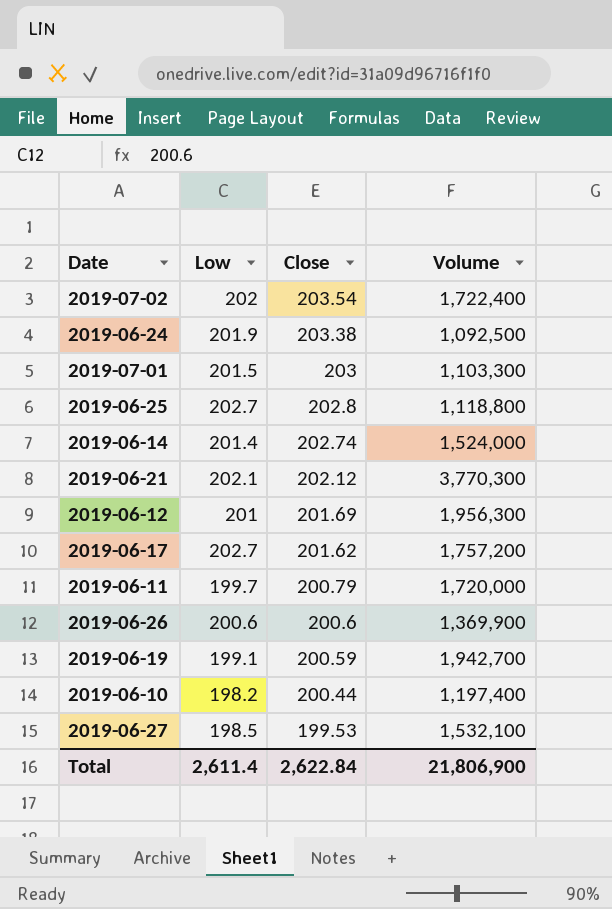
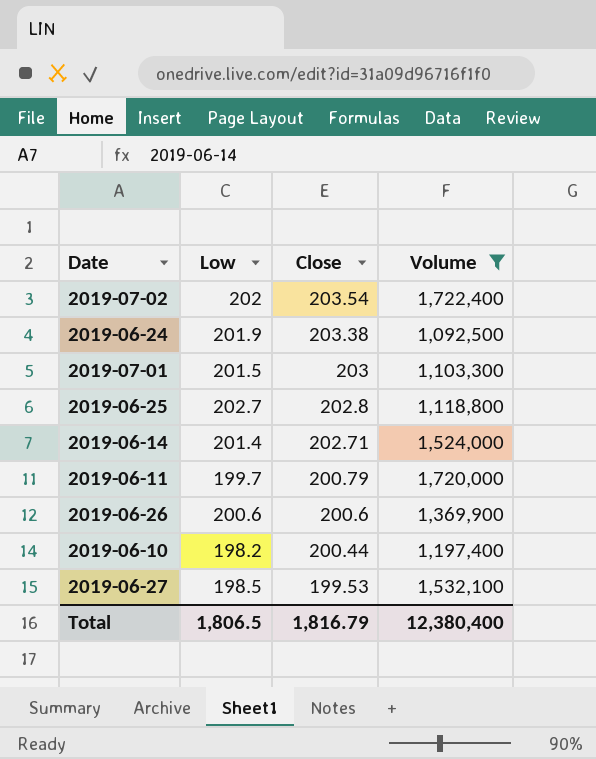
filter: none -> Volume <= 1,722,400
2019-06-14 | Close: 202.74 -> 202.71
Total | Low: 2,611.4 -> 1,806.5
Total | Close: 2,622.84 -> 1,816.79
Total | Volume: 21,806,900 -> 12,380,400

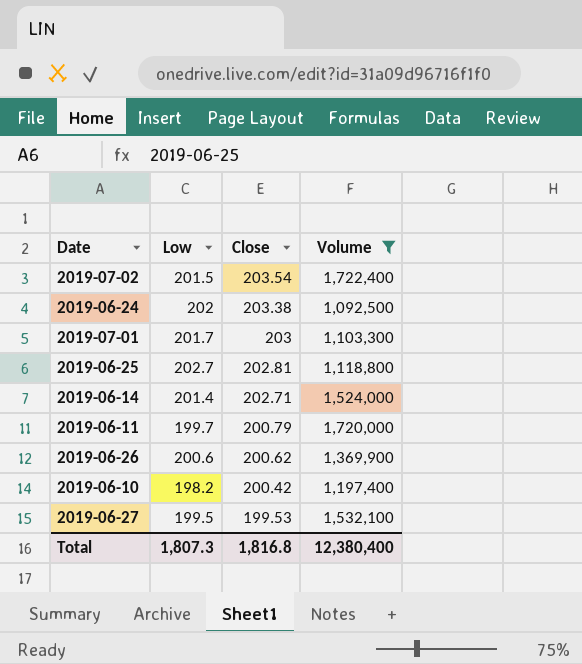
2019-07-02 | Low: 202 -> 201.5
2019-06-24 | Low: 201.9 -> 202
2019-07-01 | Low: 201.5 -> 201.7
2019-06-25 | Close: 202.8 -> 202.81
2019-06-26 | Close: 200.6 -> 200.62
2019-06-10 | Close: 200.44 -> 200.42
2019-06-27 | Low: 198.5 -> 199.5
Total | Low: 1,806.5 -> 1,807.3
Total | Close: 1,816.79 -> 1,816.8

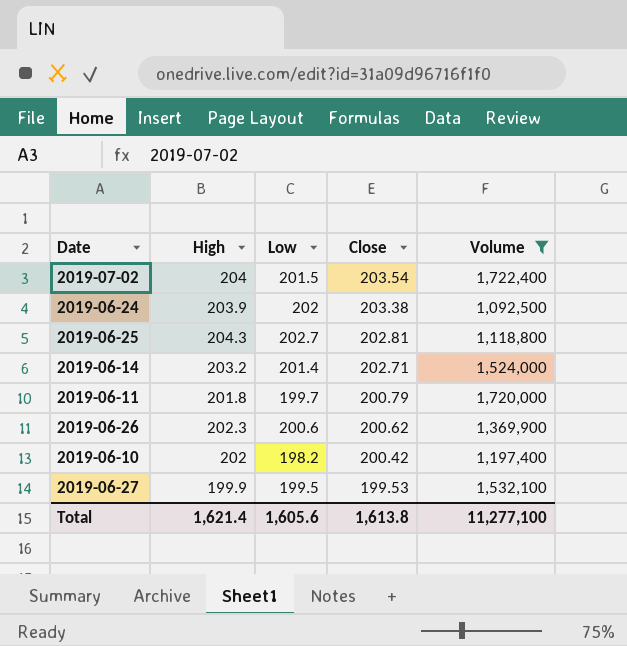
column High | position: none -> 2
row 2019-07-01: 201.7 | 203 | 1,103,300 -> none
Total | Low: 1,807.3 -> 1,605.6
Total | Close: 1,816.8 -> 1,613.8
Total | Volume: 12,380,400 -> 11,277,100

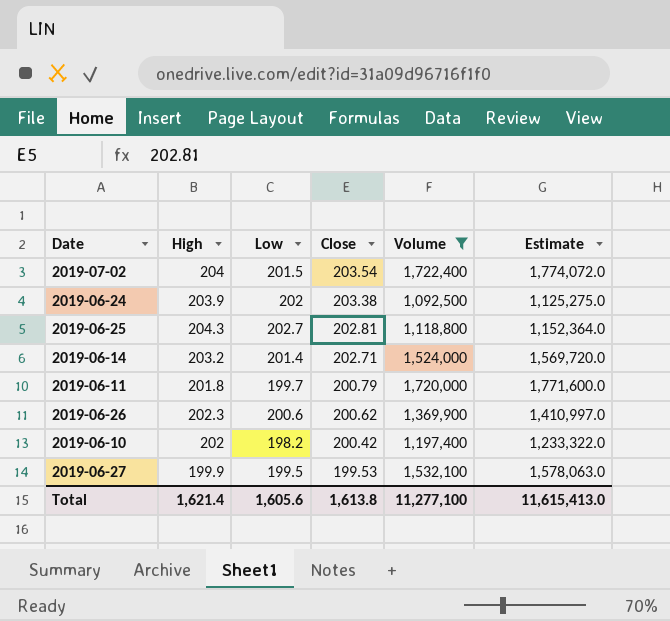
column Estimate | formula: none -> [Volume] * 1.03

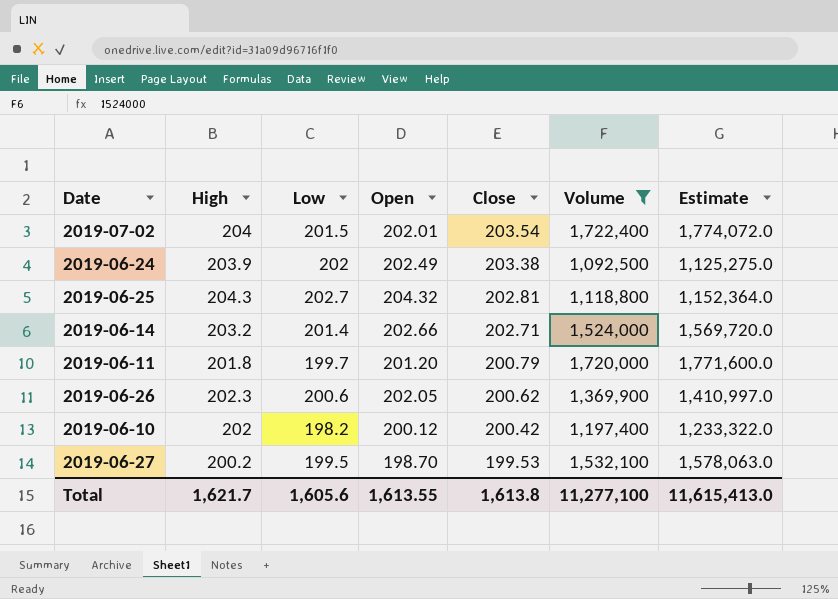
column Open | position: none -> 4
2019-06-27 | High: 199.9 -> 200.2
Total | High: 1,621.4 -> 1,621.7

